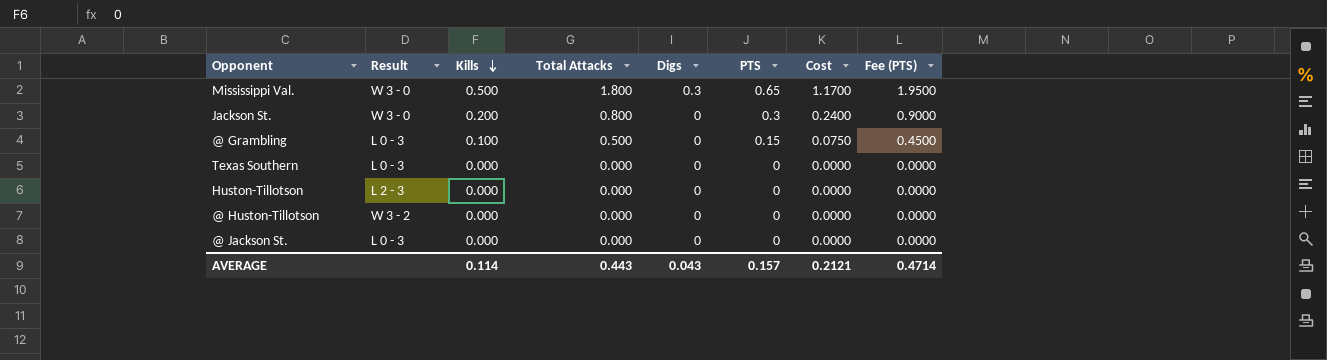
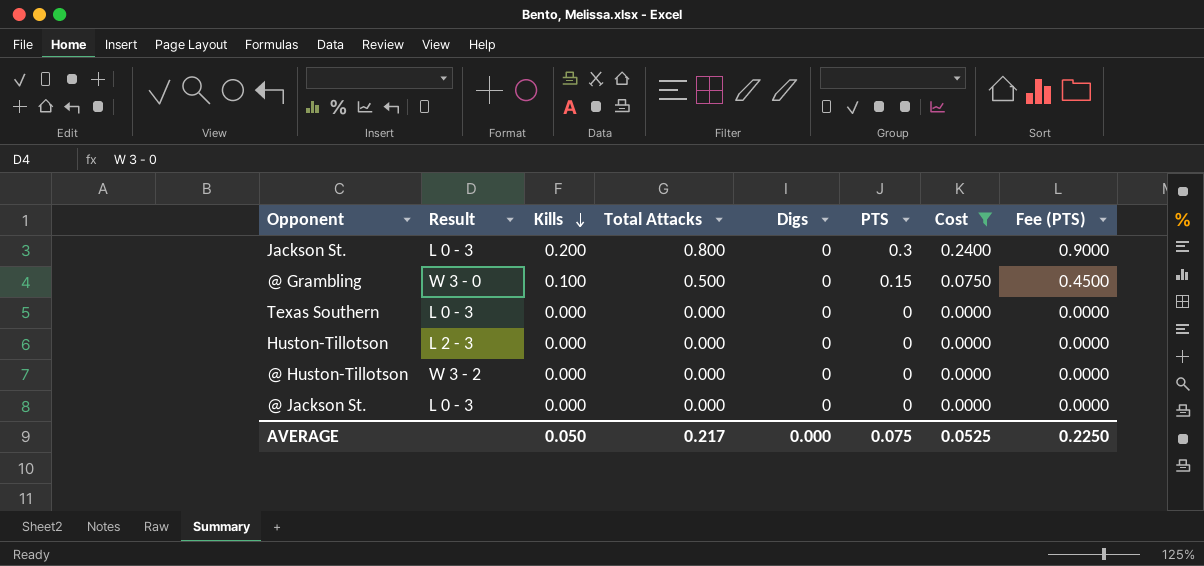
filter: none -> Cost != 1.1700
Jackson St. | Result: W 3 - 0 -> L 0 - 3
@ Grambling | Result: L 0 - 3 -> W 3 - 0
AVERAGE | Kills: 0.114 -> 0.050
AVERAGE | Total Attacks: 0.443 -> 0.217
AVERAGE | Digs: 0.043 -> 0.000
AVERAGE | PTS: 0.157 -> 0.075
AVERAGE | Cost: 0.2121 -> 0.0525
AVERAGE | Fee (PTS): 0.4714 -> 0.2250

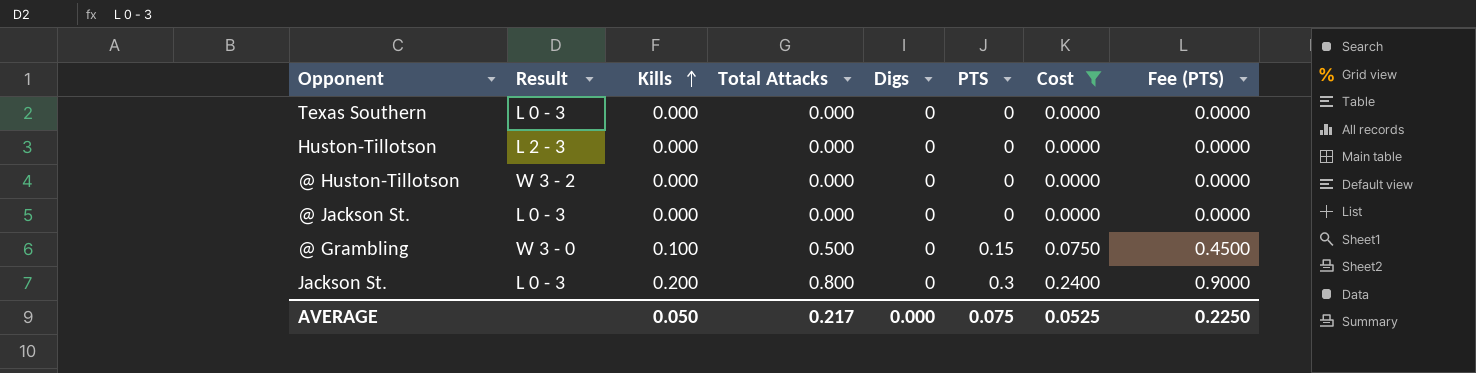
row order: Kills descending -> Kills ascending

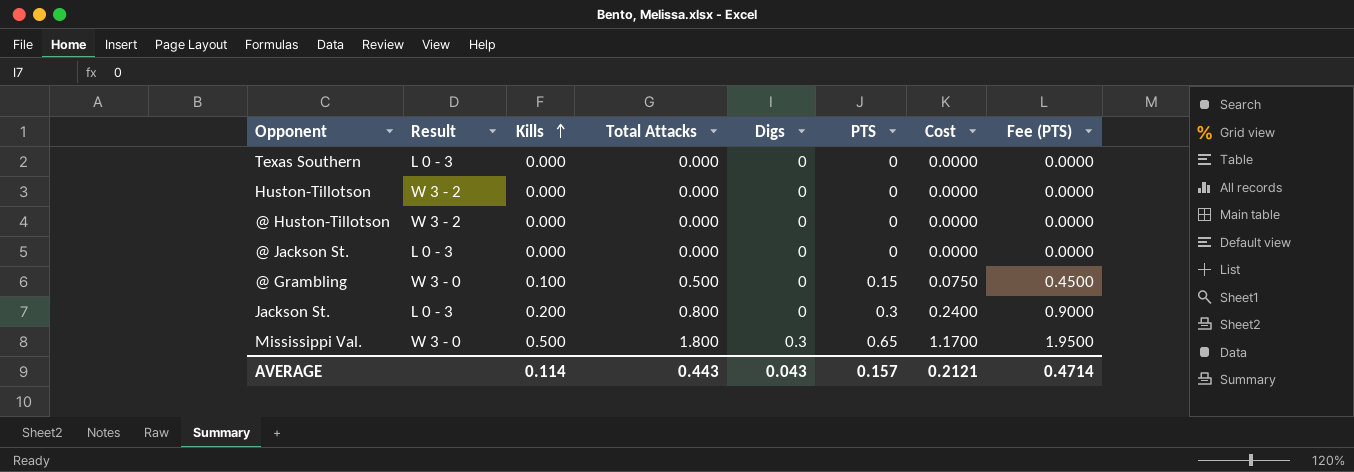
filter: Cost != 1.1700 -> none
Huston-Tillotson | Result: L 2 - 3 -> W 3 - 2
AVERAGE | Kills: 0.050 -> 0.114
AVERAGE | Total Attacks: 0.217 -> 0.443
AVERAGE | Digs: 0.000 -> 0.043
AVERAGE | PTS: 0.075 -> 0.157
AVERAGE | Cost: 0.0525 -> 0.2121
AVERAGE | Fee (PTS): 0.2250 -> 0.4714

